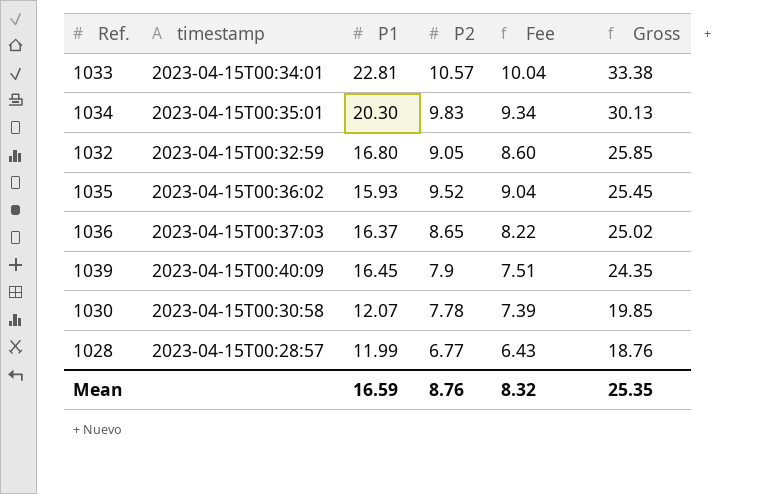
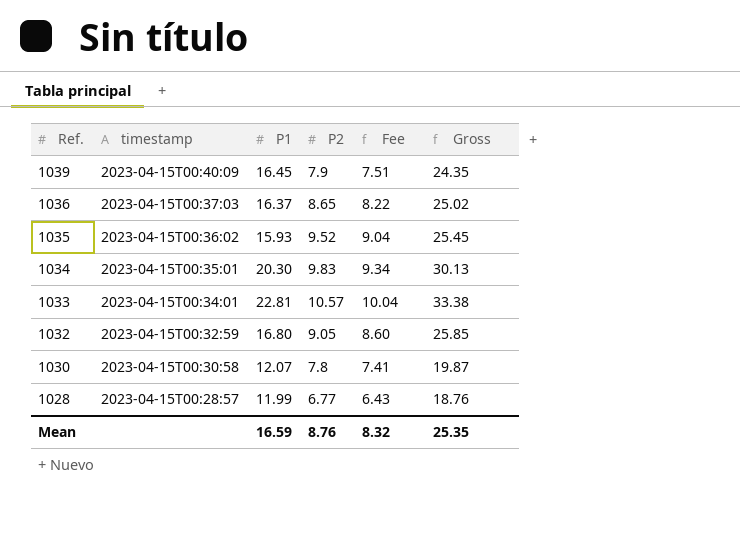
row order: Gross descending -> Ref. descending
1030 | P2: 7.78 -> 7.8
1030 | Fee: 7.39 -> 7.41
1030 | Gross: 19.85 -> 19.87

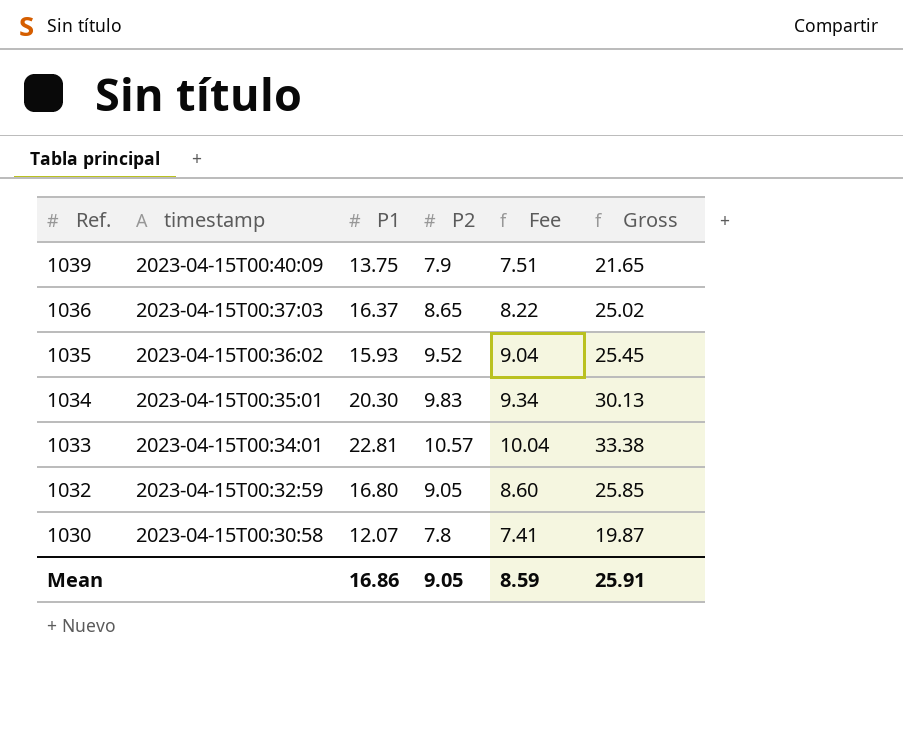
row 1028: 2023-04-15T00:28:57 | 11.99 | 6.77 | 6.43 | 18.76 -> none
1039 | P1: 16.45 -> 13.75
1039 | Gross: 24.35 -> 21.65
Mean | P1: 16.59 -> 16.86
Mean | P2: 8.76 -> 9.05
Mean | Fee: 8.32 -> 8.59
Mean | Gross: 25.35 -> 25.91

